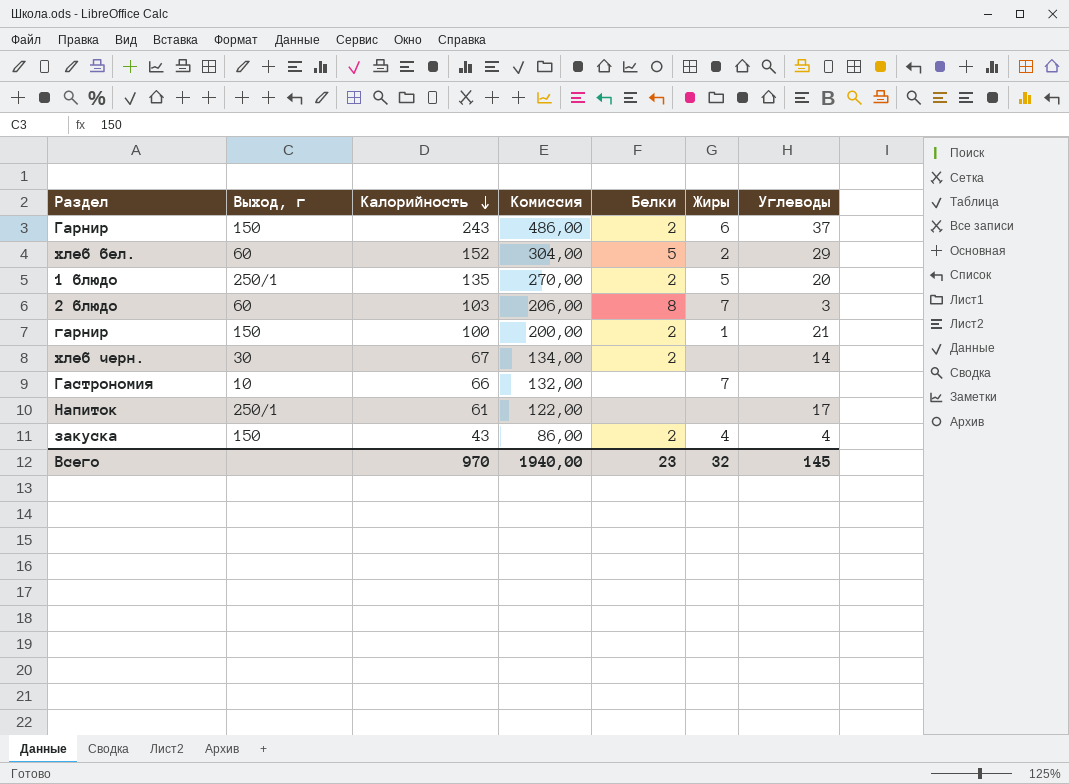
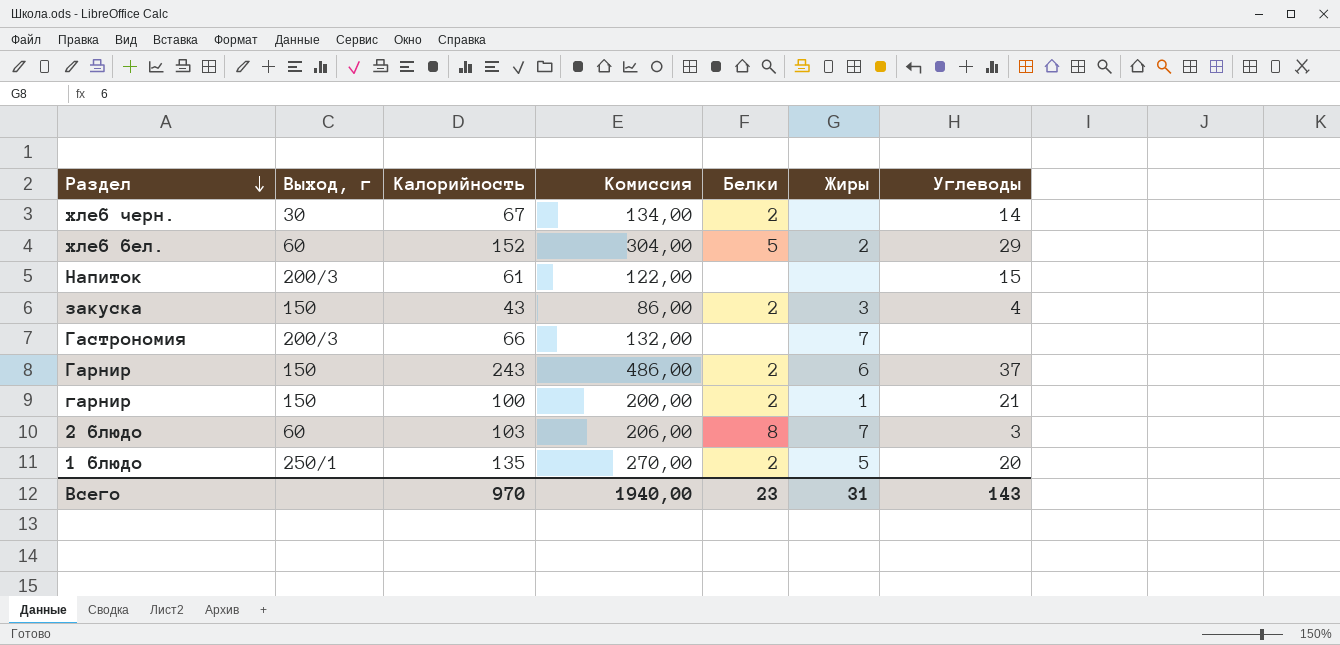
row order: Калорийность descending -> Раздел descending
Напиток | Выход, г: 250/1 -> 200/3
Напиток | Углеводы: 17 -> 15
закуска | Жиры: 4 -> 3
Гастрономия | Выход, г: 10 -> 200/3
Всего | Жиры: 32 -> 31
Всего | Углеводы: 145 -> 143

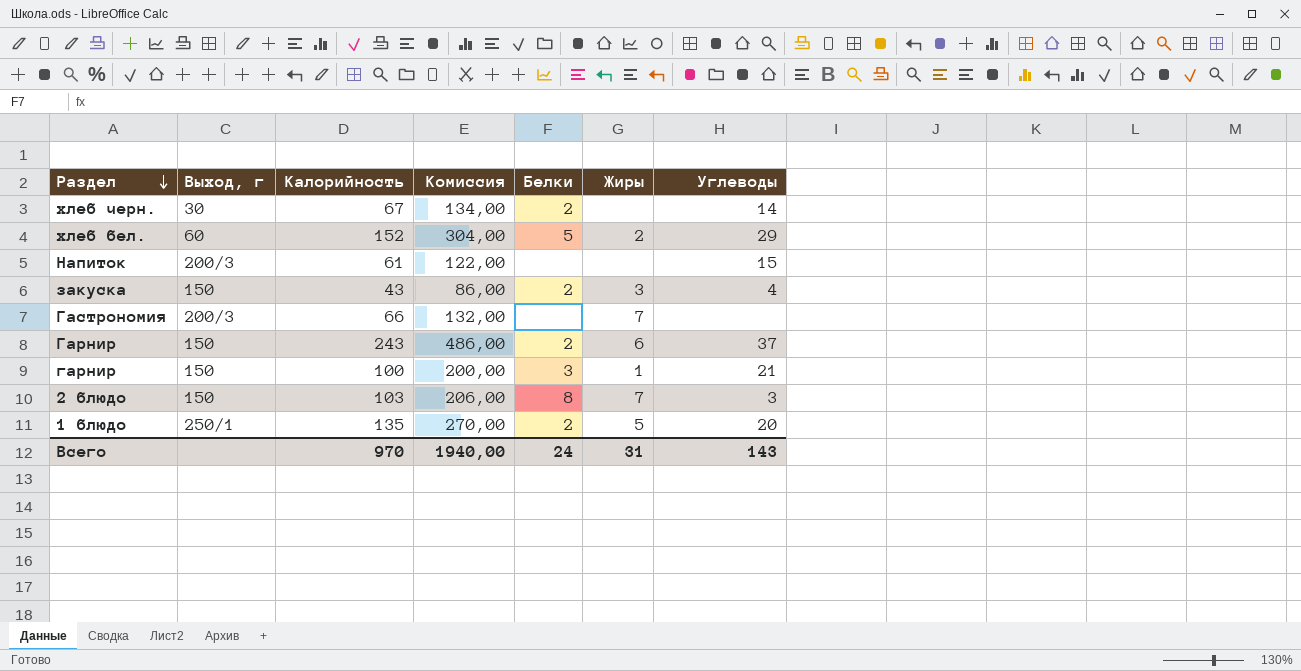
гарнир | Белки: 2 -> 3
2 блюдо | Выход, г: 60 -> 150
Всего | Белки: 23 -> 24

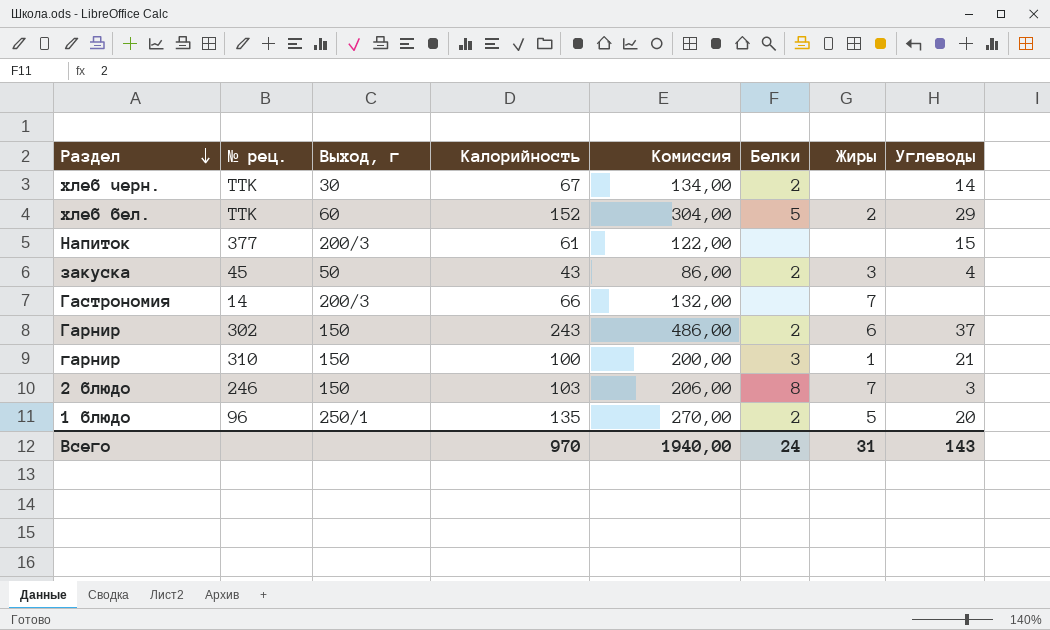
column № рец. | position: none -> 2
закуска | Выход, г: 150 -> 50

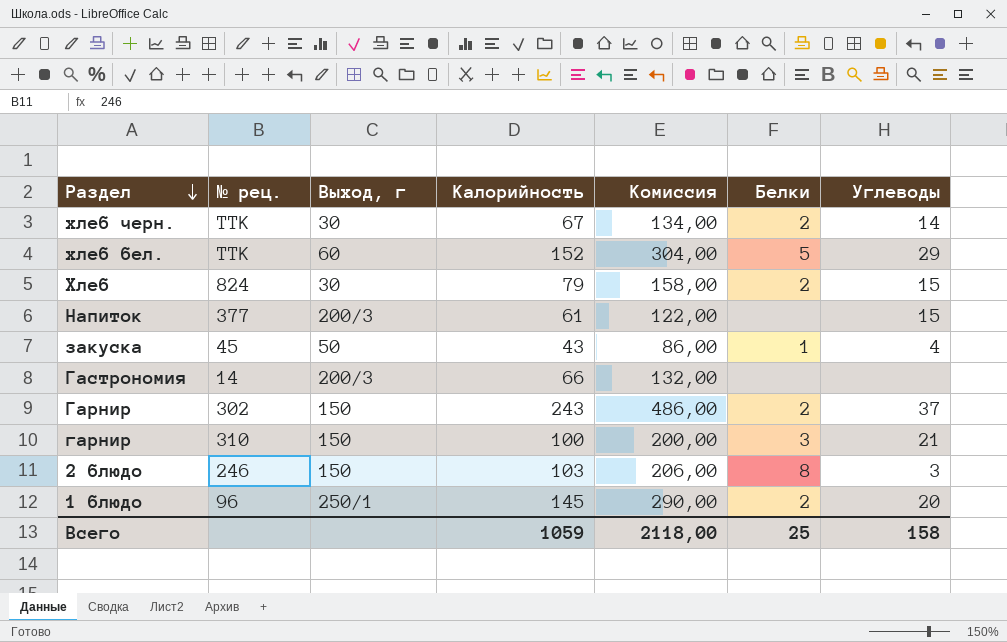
column Жиры | position: 7 -> none
row Хлеб: none -> 824 | 30 | 79 | 158,00 | 2 | 15
закуска | Белки: 2 -> 1
1 блюдо | Калорийность: 135 -> 145
1 блюдо | Комиссия: 270,00 -> 290,00
Всего | Калорийность: 970 -> 1059
Всего | Комиссия: 1940,00 -> 2118,00
Всего | Белки: 24 -> 25
Всего | Углеводы: 143 -> 158

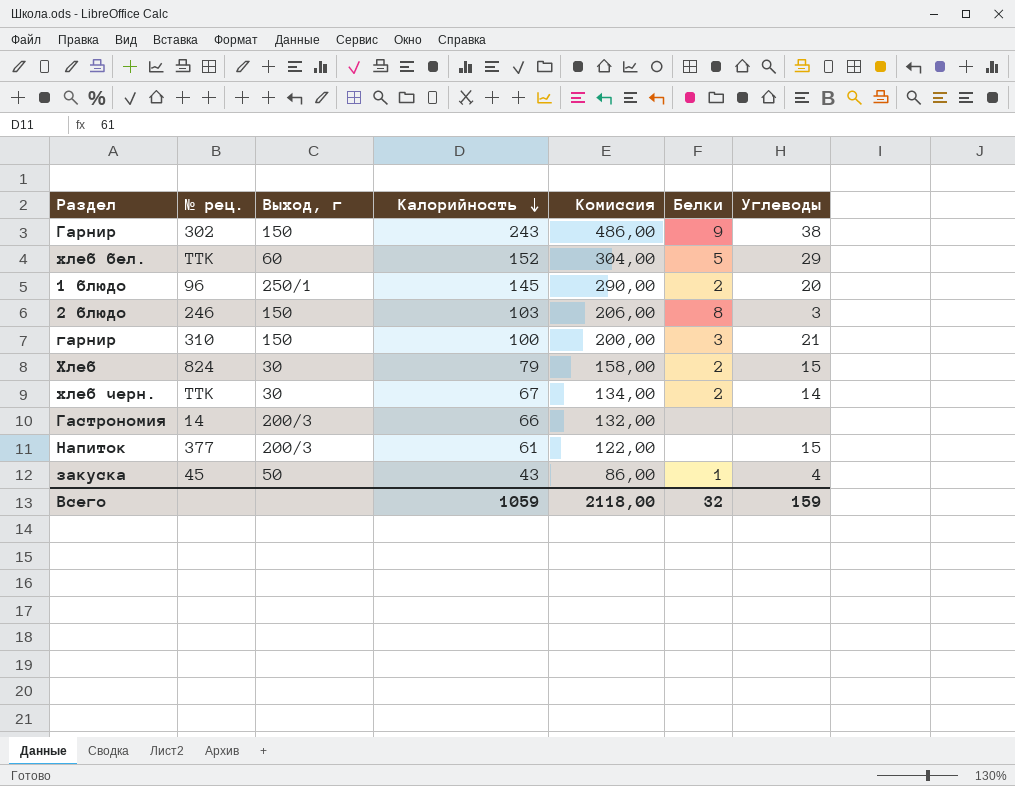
row order: Раздел descending -> Калорийность descending
Гарнир | Белки: 2 -> 9
Гарнир | Углеводы: 37 -> 38
Всего | Белки: 25 -> 32
Всего | Углеводы: 158 -> 159

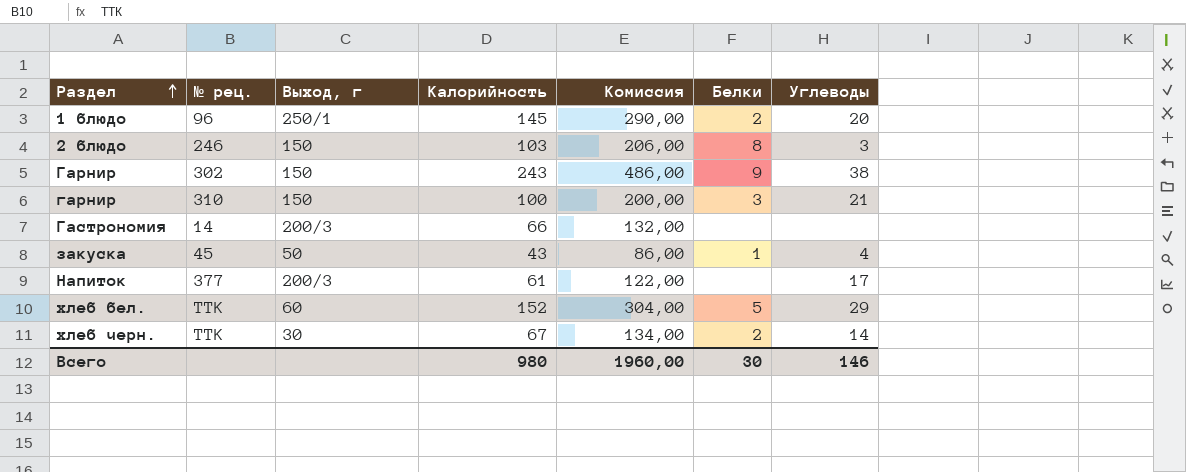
row order: Калорийность descending -> Раздел ascending
row Хлеб: 824 | 30 | 79 | 158,00 | 2 | 15 -> none
Напиток | Углеводы: 15 -> 17
Всего | Калорийность: 1059 -> 980
Всего | Комиссия: 2118,00 -> 1960,00
Всего | Белки: 32 -> 30
Всего | Углеводы: 159 -> 146

